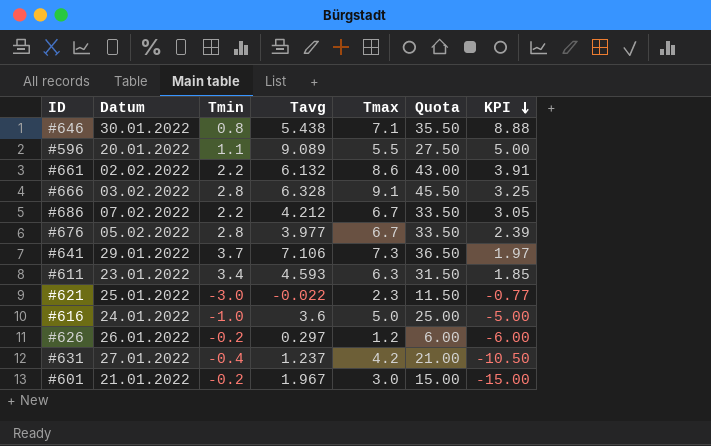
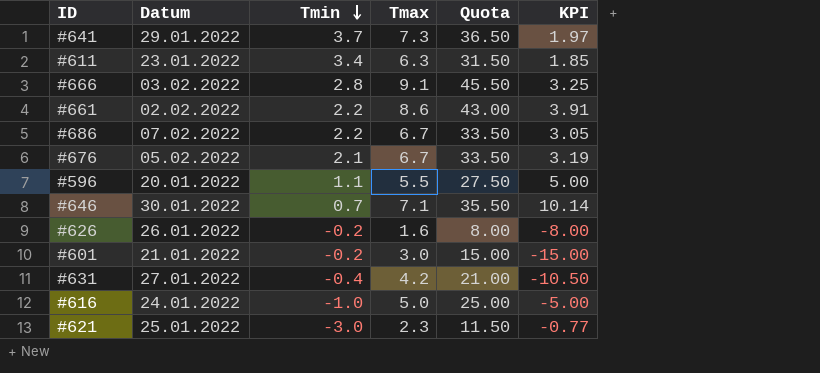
row order: KPI descending -> Tmin descending
column Tavg | position: 4 -> none
#676 | Tmin: 2.8 -> 2.1
#676 | KPI: 2.39 -> 3.19
#646 | Tmin: 0.8 -> 0.7
#646 | KPI: 8.88 -> 10.14
#626 | Tmax: 1.2 -> 1.6
#626 | Quota: 6.00 -> 8.00
#626 | KPI: -6.00 -> -8.00

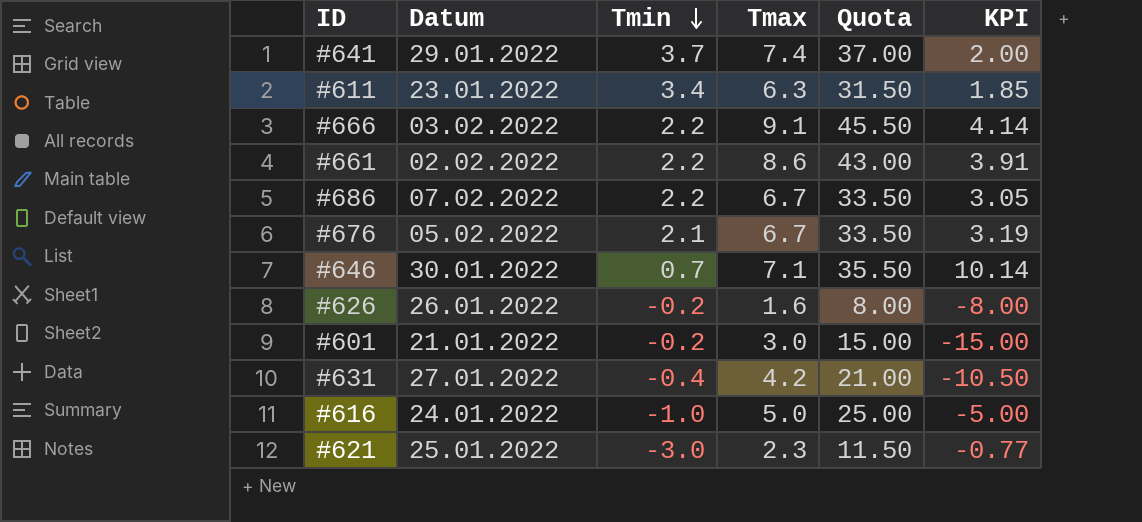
row #596: 20.01.2022 | 1.1 | 5.5 | 27.50 | 5.00 -> none
#641 | Tmax: 7.3 -> 7.4
#641 | Quota: 36.50 -> 37.00
#641 | KPI: 1.97 -> 2.00
#666 | Tmin: 2.8 -> 2.2
#666 | KPI: 3.25 -> 4.14

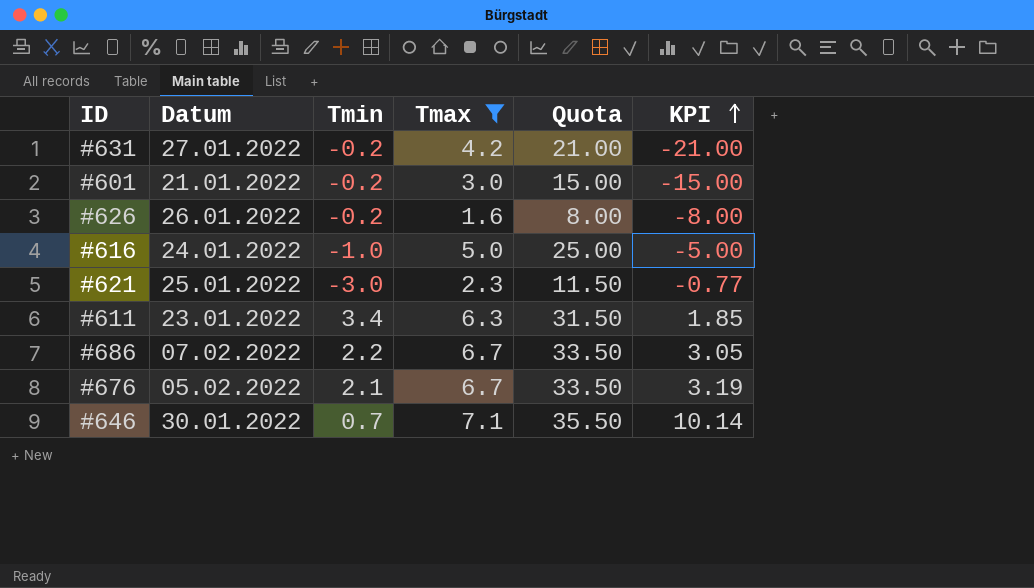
filter: none -> Tmax <= 7.1
row order: Tmin descending -> KPI ascending
#631 | Tmin: -0.4 -> -0.2
#631 | KPI: -10.50 -> -21.00

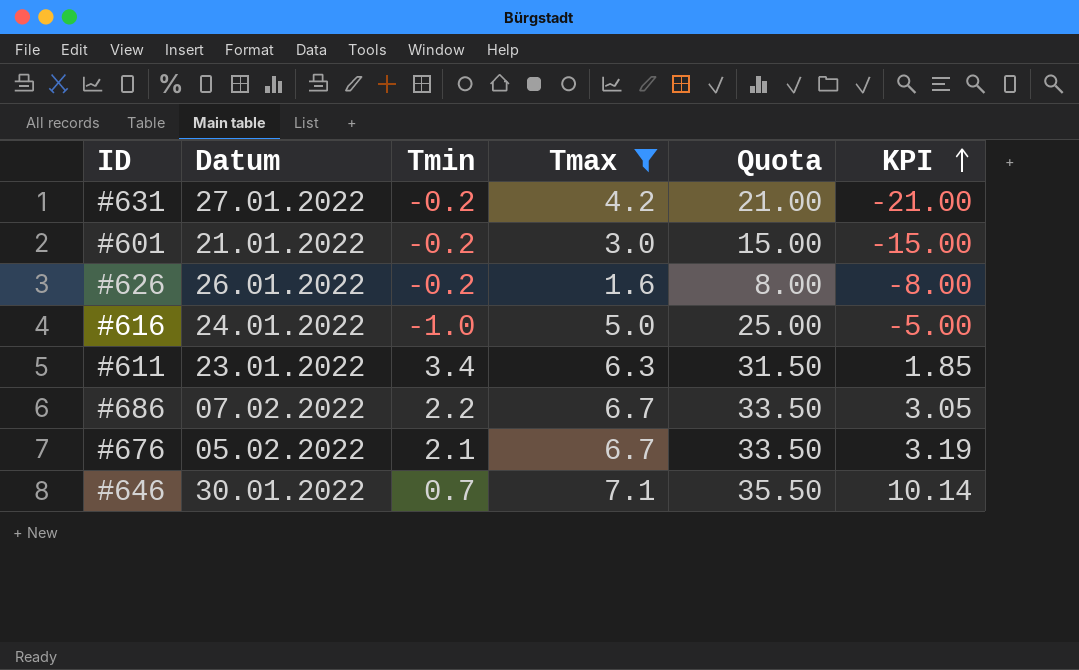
row #621: 25.01.2022 | -3.0 | 2.3 | 11.50 | -0.77 -> none

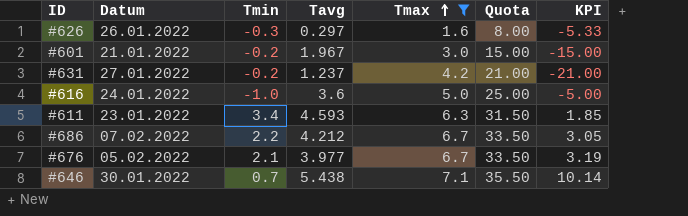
row order: KPI ascending -> Tmax ascending
column Tavg | position: none -> 4
#626 | Tmin: -0.2 -> -0.3
#626 | KPI: -8.00 -> -5.33

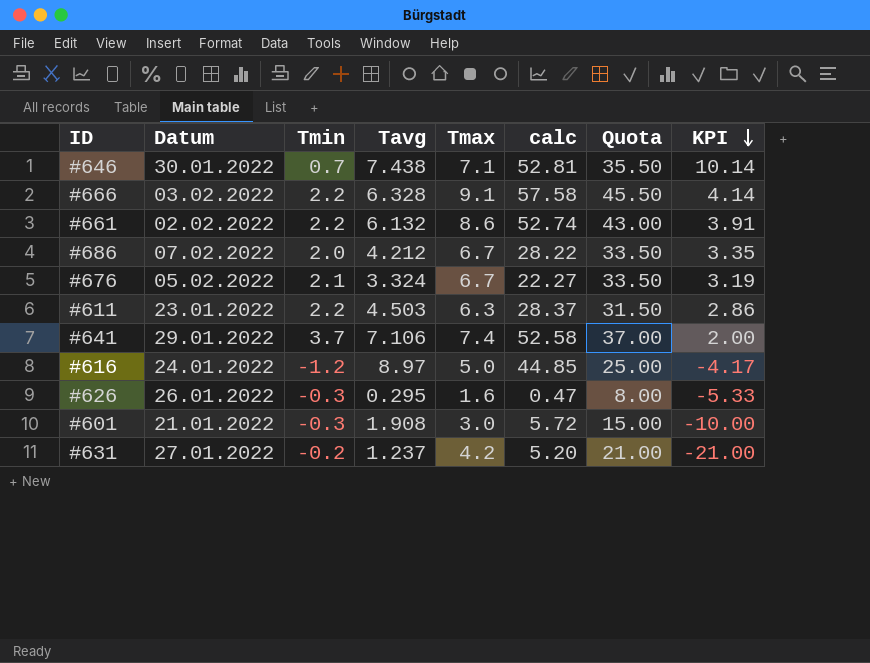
filter: Tmax <= 7.1 -> none
row order: Tmax ascending -> KPI descending
column calc | formula: none -> [Tavg] * [Tmax]
#646 | Tavg: 5.438 -> 7.438
#686 | Tmin: 2.2 -> 2.0
#686 | KPI: 3.05 -> 3.35
#676 | Tavg: 3.977 -> 3.324
#611 | Tmin: 3.4 -> 2.2
#611 | Tavg: 4.593 -> 4.503
#611 | KPI: 1.85 -> 2.86
#616 | Tmin: -1.0 -> -1.2
#616 | Tavg: 3.6 -> 8.97
#616 | KPI: -5.00 -> -4.17
#626 | Tavg: 0.297 -> 0.295
#601 | Tmin: -0.2 -> -0.3
#601 | Tavg: 1.967 -> 1.908
#601 | KPI: -15.00 -> -10.00

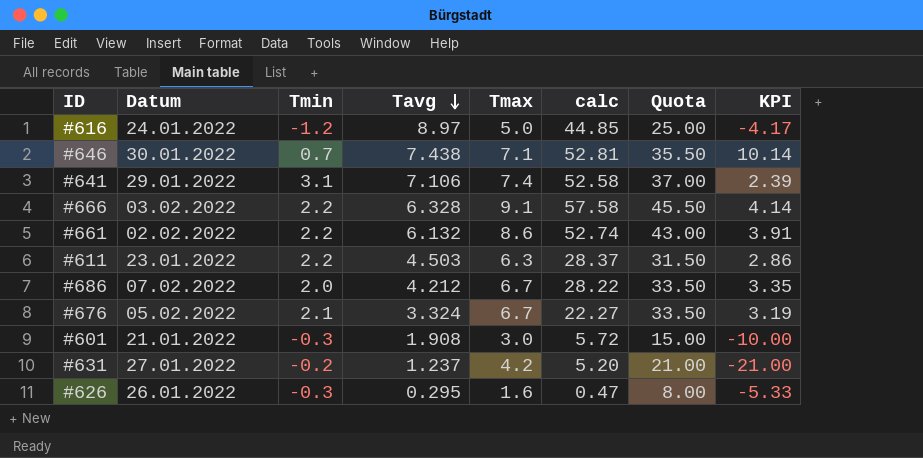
row order: KPI descending -> Tavg descending
#641 | Tmin: 3.7 -> 3.1
#641 | KPI: 2.00 -> 2.39

